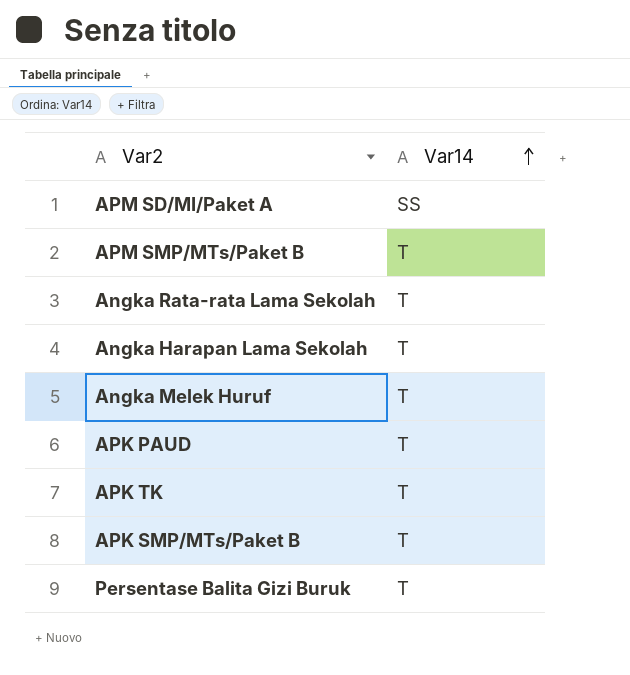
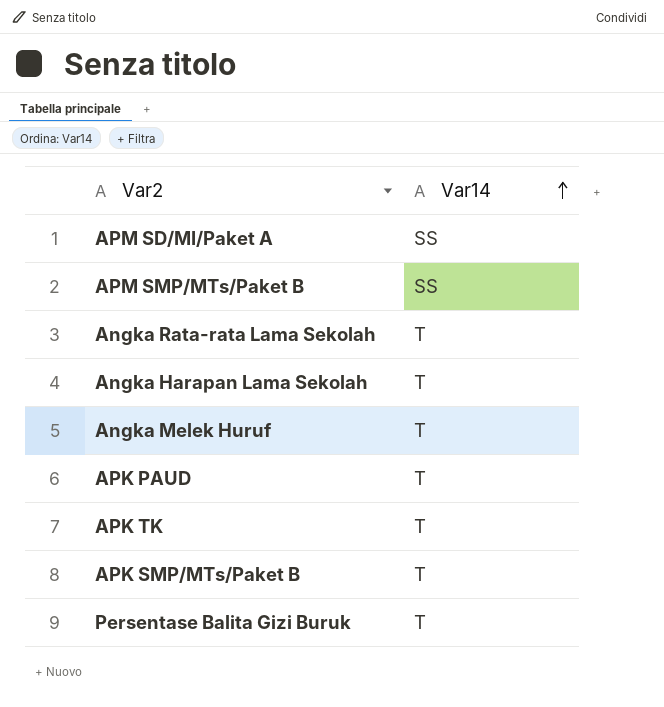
APM SMP/MTs/Paket B | Var14: T -> SS

